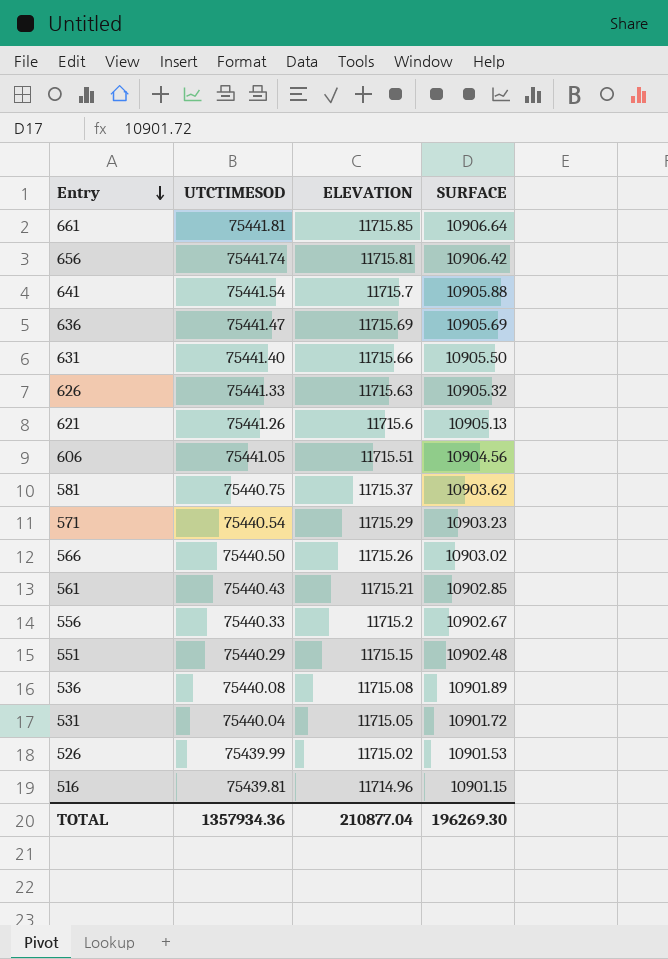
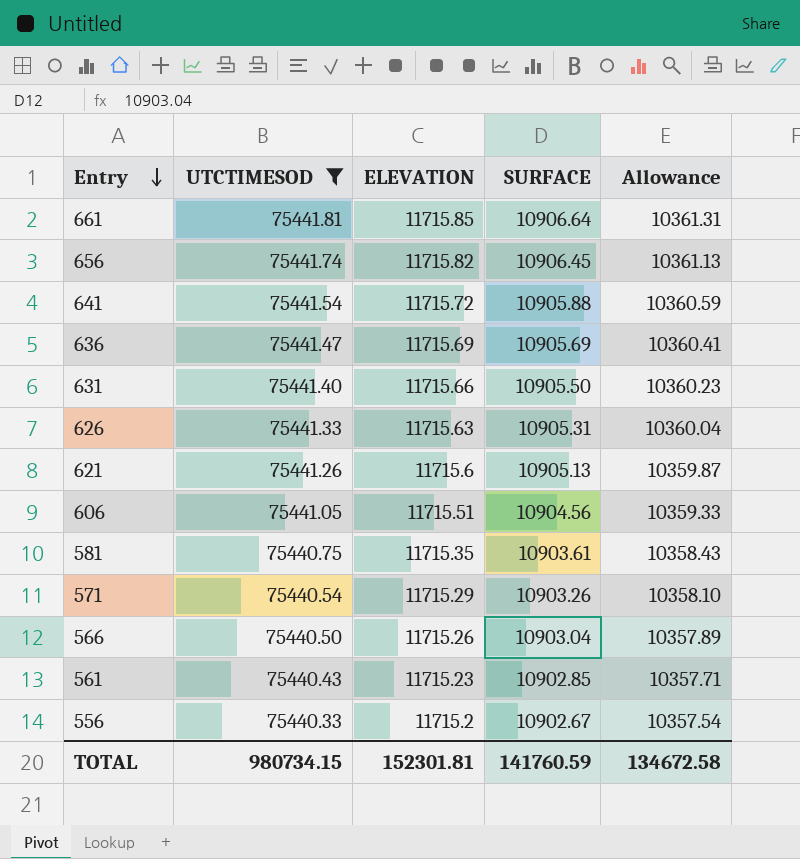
filter: none -> UTCTIMESOD >= 75440.33
column Allowance | formula: none -> [SURFACE] * 0.95
656 | ELEVATION: 11715.81 -> 11715.82
656 | SURFACE: 10906.42 -> 10906.45
641 | ELEVATION: 11715.7 -> 11715.72
626 | SURFACE: 10905.32 -> 10905.31
581 | ELEVATION: 11715.37 -> 11715.35
581 | SURFACE: 10903.62 -> 10903.61
571 | SURFACE: 10903.23 -> 10903.26
566 | SURFACE: 10903.02 -> 10903.04
561 | ELEVATION: 11715.21 -> 11715.23
TOTAL | UTCTIMESOD: 1357934.36 -> 980734.15
TOTAL | ELEVATION: 210877.04 -> 152301.81
TOTAL | SURFACE: 196269.30 -> 141760.59

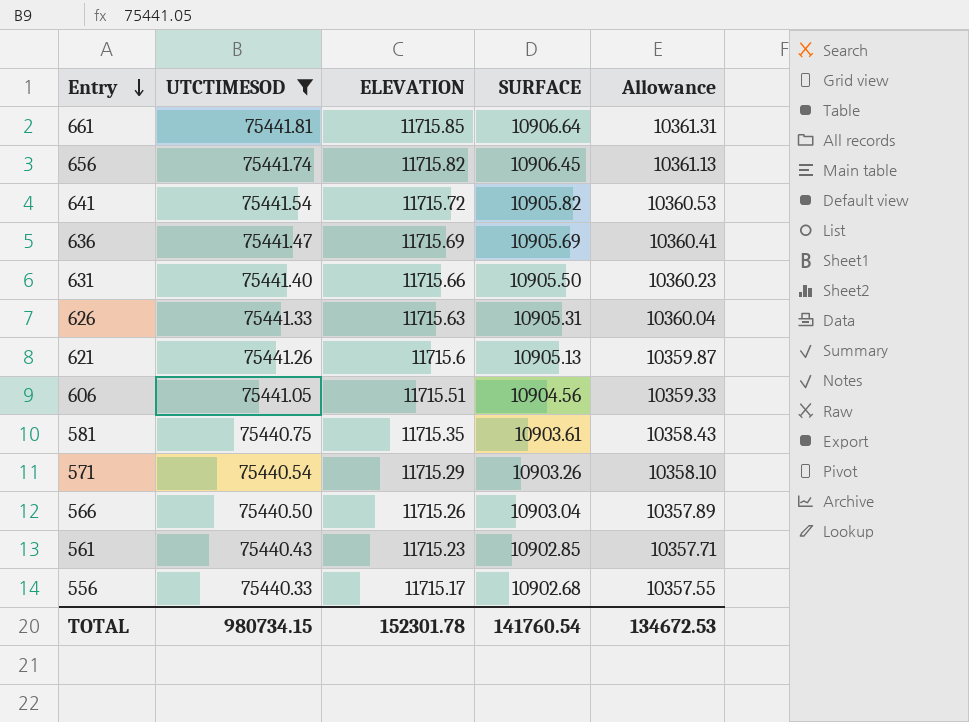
641 | SURFACE: 10905.88 -> 10905.82
641 | Allowance: 10360.59 -> 10360.53
556 | ELEVATION: 11715.2 -> 11715.17
556 | SURFACE: 10902.67 -> 10902.68
556 | Allowance: 10357.54 -> 10357.55
TOTAL | ELEVATION: 152301.81 -> 152301.78
TOTAL | SURFACE: 141760.59 -> 141760.54
TOTAL | Allowance: 134672.58 -> 134672.53

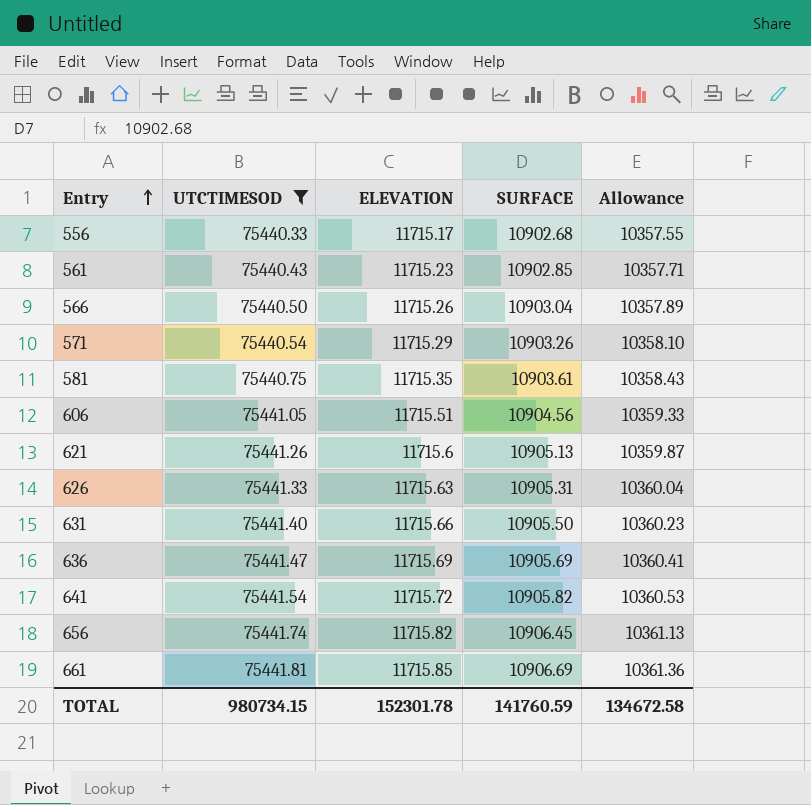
row order: Entry descending -> Entry ascending
661 | SURFACE: 10906.64 -> 10906.69
661 | Allowance: 10361.31 -> 10361.36
TOTAL | SURFACE: 141760.54 -> 141760.59
TOTAL | Allowance: 134672.53 -> 134672.58

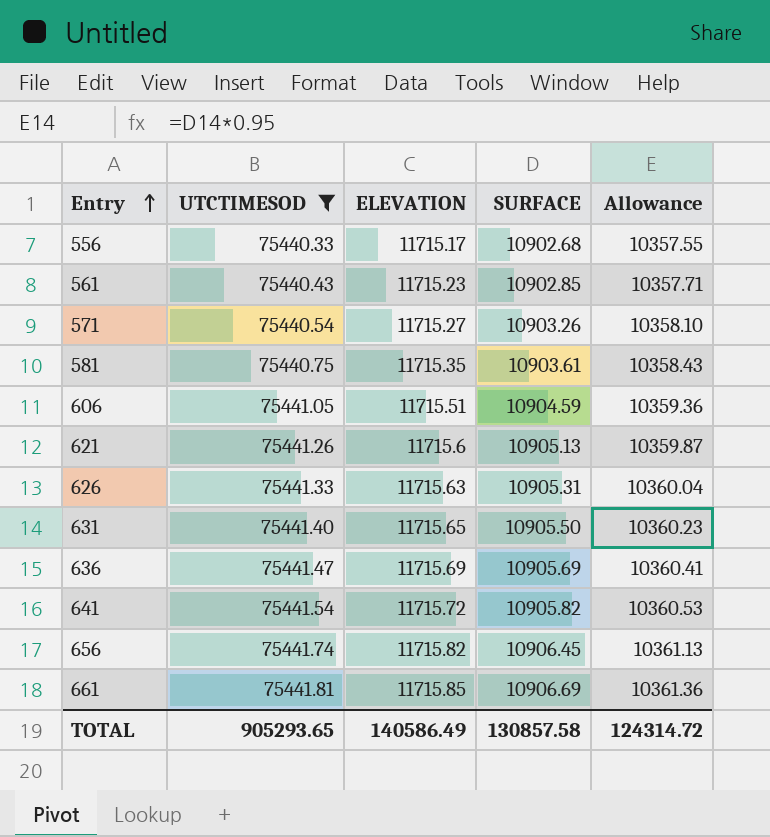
row 566: 75440.50 | 11715.26 | 10903.04 | 10357.89 -> none
571 | ELEVATION: 11715.29 -> 11715.27
606 | SURFACE: 10904.56 -> 10904.59
606 | Allowance: 10359.33 -> 10359.36
631 | ELEVATION: 11715.66 -> 11715.65
TOTAL | UTCTIMESOD: 980734.15 -> 905293.65
TOTAL | ELEVATION: 152301.78 -> 140586.49
TOTAL | SURFACE: 141760.59 -> 130857.58
TOTAL | Allowance: 134672.58 -> 124314.72

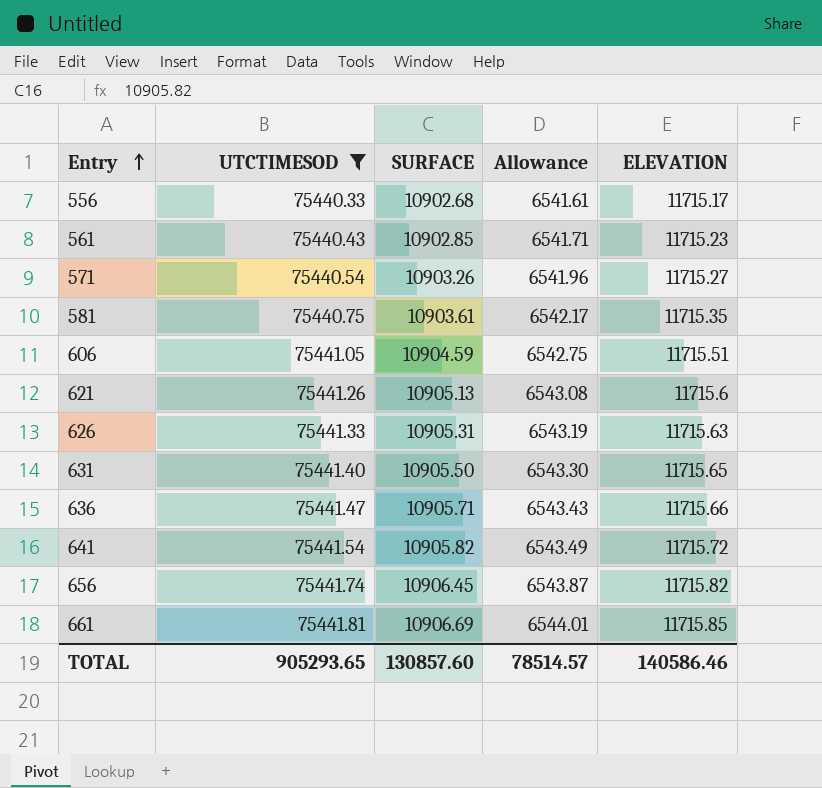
column Allowance | formula: [SURFACE] * 0.95 -> [SURFACE] * 0.6
column ELEVATION | position: 3 -> 5
636 | SURFACE: 10905.69 -> 10905.71
636 | ELEVATION: 11715.69 -> 11715.66
TOTAL | SURFACE: 130857.58 -> 130857.60
TOTAL | Allowance: 124314.72 -> 78514.57
TOTAL | ELEVATION: 140586.49 -> 140586.46

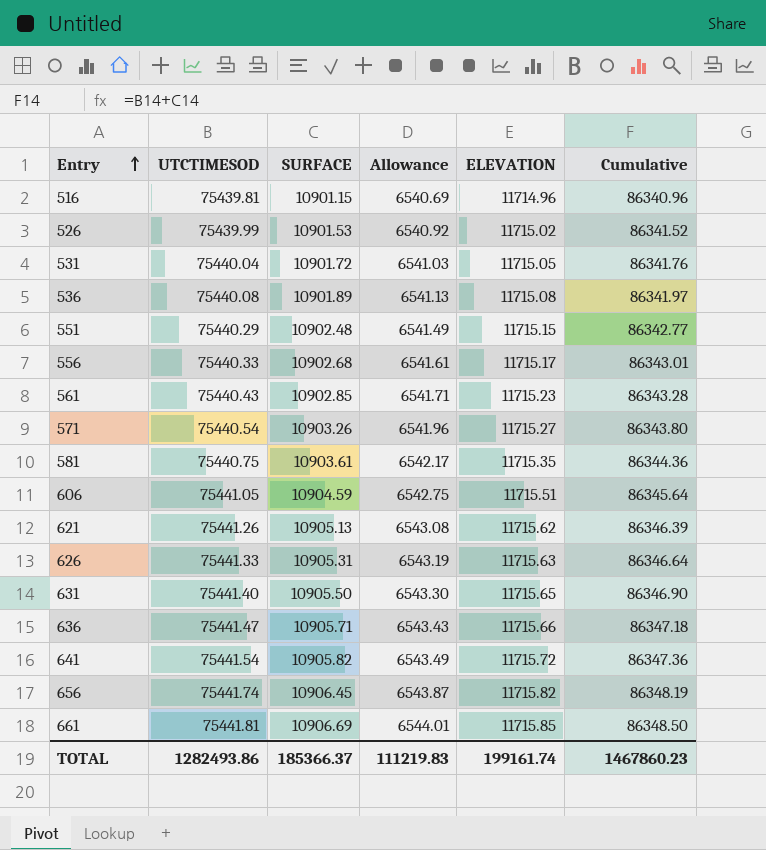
filter: UTCTIMESOD >= 75440.33 -> none
column Cumulative | formula: none -> [UTCTIMESOD] + [SURFACE]
621 | ELEVATION: 11715.6 -> 11715.62
TOTAL | UTCTIMESOD: 905293.65 -> 1282493.86
TOTAL | SURFACE: 130857.60 -> 185366.37
TOTAL | Allowance: 78514.57 -> 111219.83
TOTAL | ELEVATION: 140586.46 -> 199161.74

